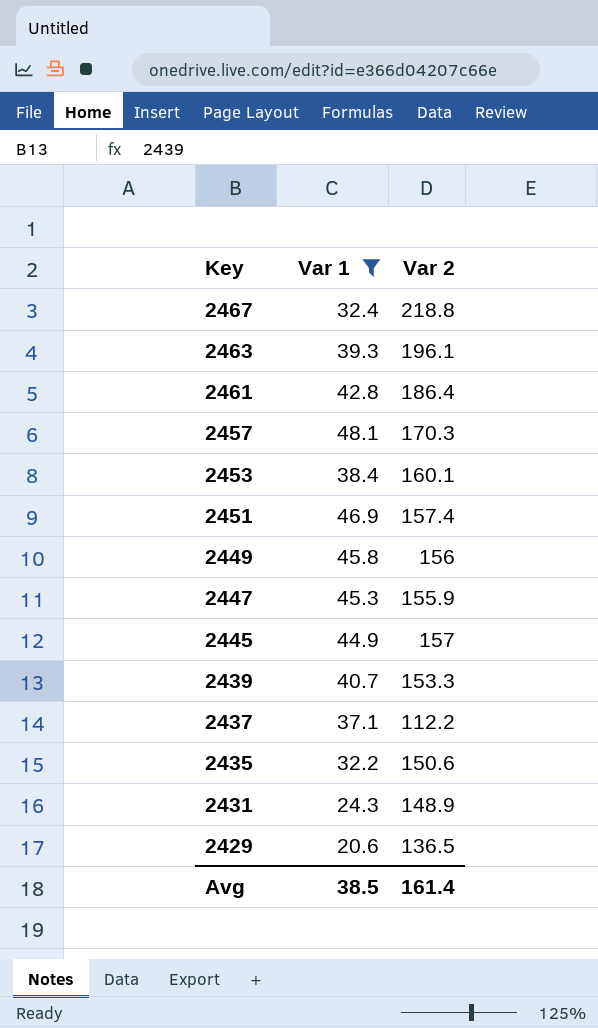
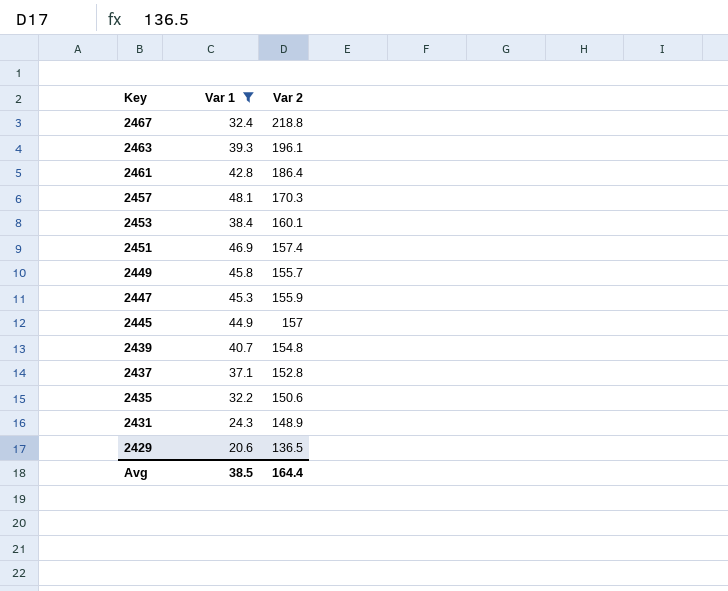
2449 | Var 2: 156 -> 155.7
2439 | Var 2: 153.3 -> 154.8
2437 | Var 2: 112.2 -> 152.8
Avg | Var 2: 161.4 -> 164.4

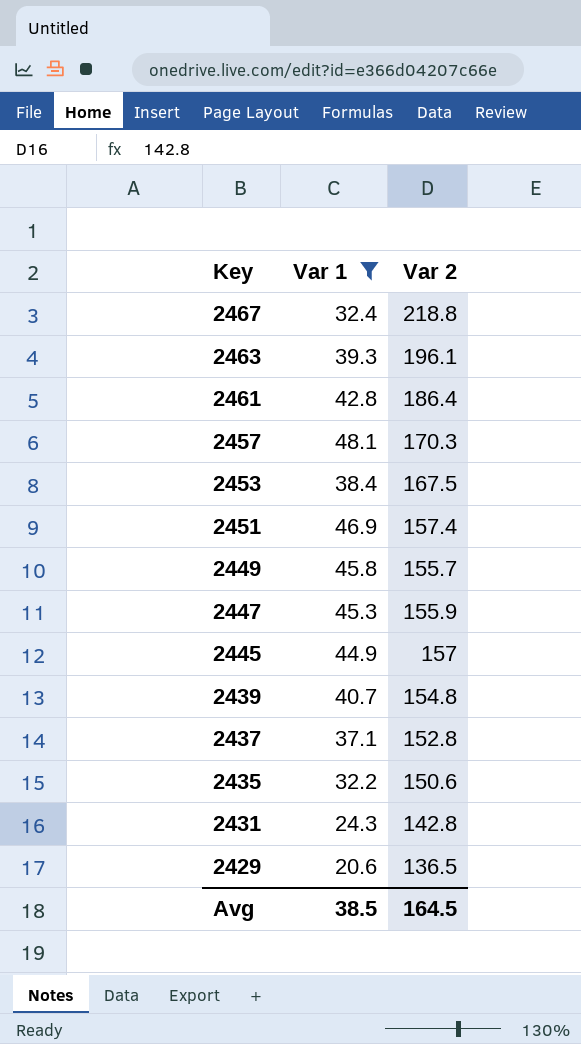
2453 | Var 2: 160.1 -> 167.5
2431 | Var 2: 148.9 -> 142.8
Avg | Var 2: 164.4 -> 164.5

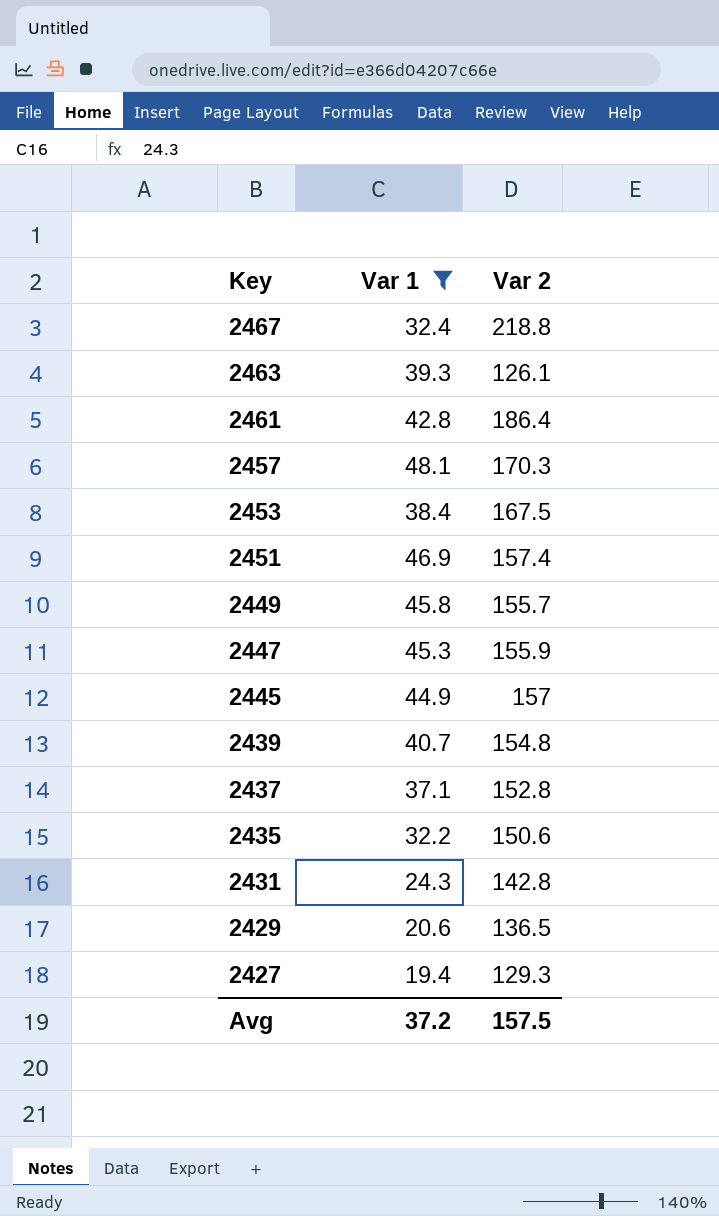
2463 | Var 2: 196.1 -> 126.1
row 2427: none -> 19.4 | 129.3
Avg | Var 1: 38.5 -> 37.2
Avg | Var 2: 164.5 -> 157.5

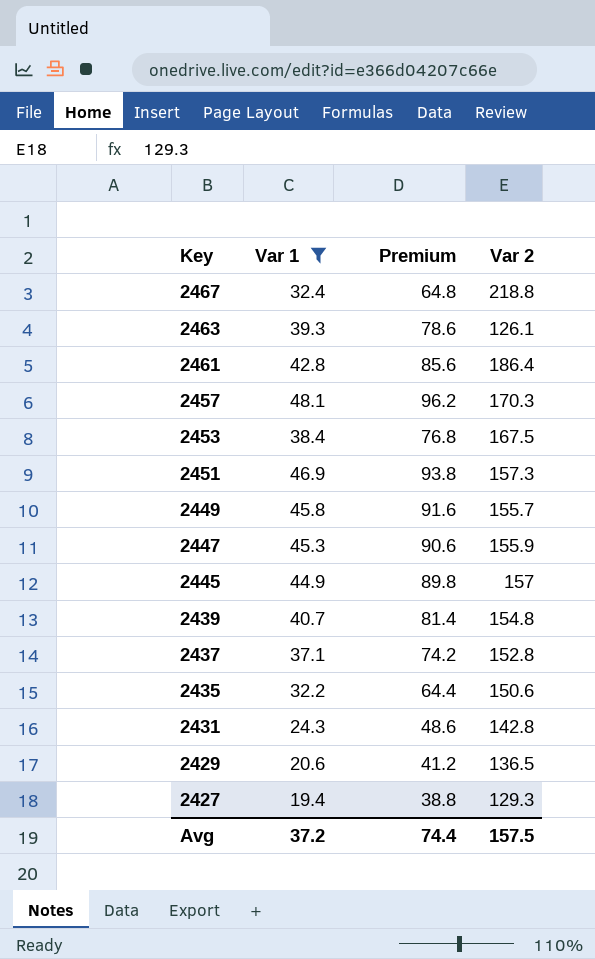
column Premium | formula: none -> [Var 1] * 2
2451 | Var 2: 157.4 -> 157.3

